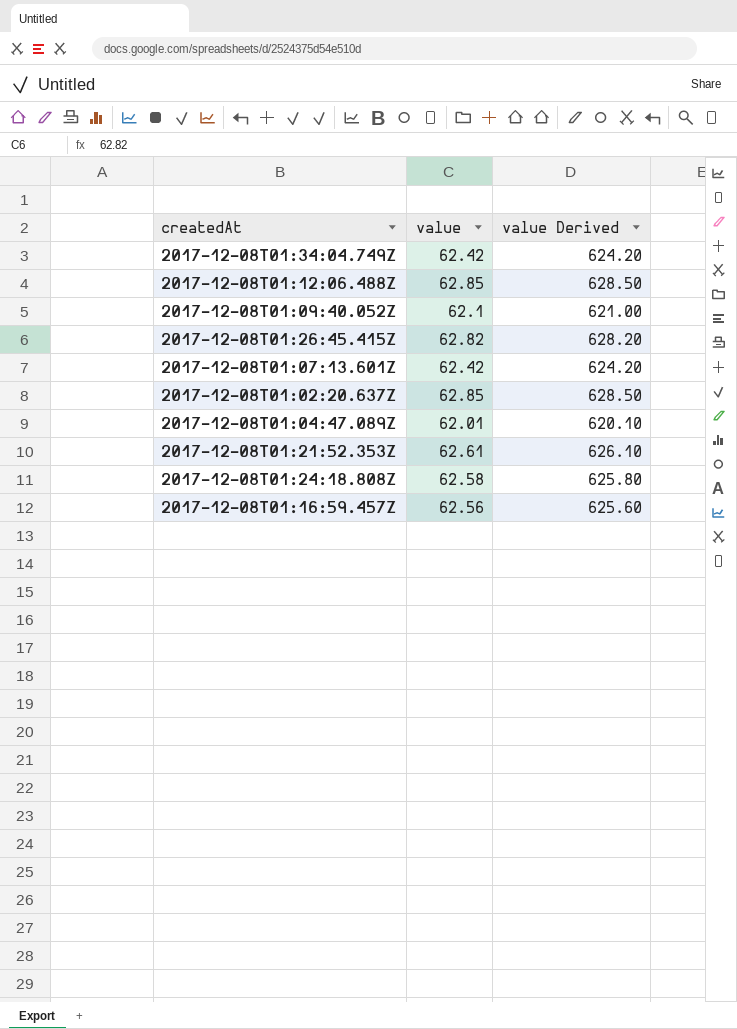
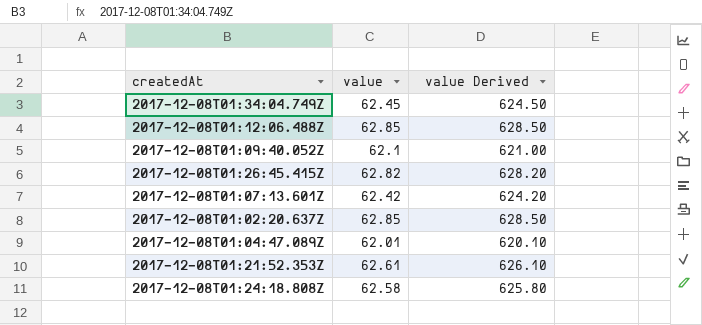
row 2017-12-08T01:16:59.457Z: 62.56 | 625.60 -> none
2017-12-08T01:34:04.749Z | value: 62.42 -> 62.45
2017-12-08T01:34:04.749Z | value Derived: 624.20 -> 624.50

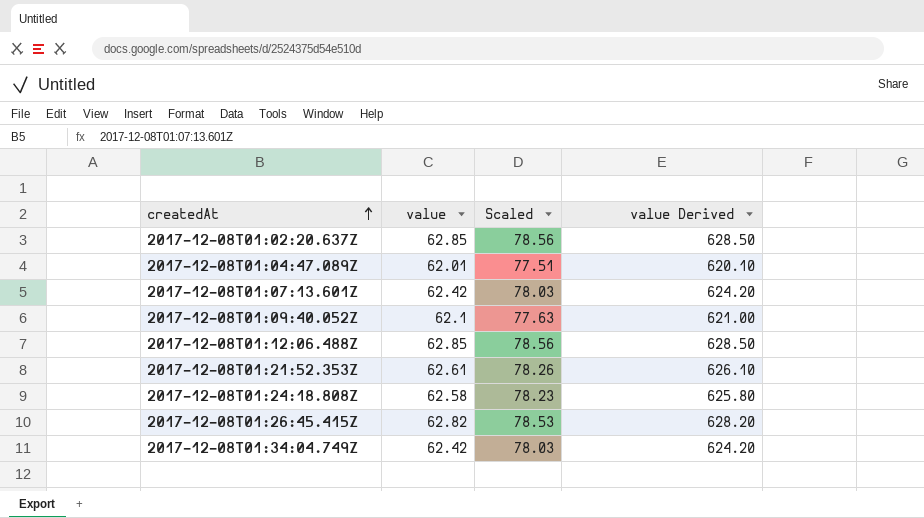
row order: none -> createdAt ascending
column Scaled | formula: none -> [value] * 1.25
2017-12-08T01:34:04.749Z | value: 62.45 -> 62.42
2017-12-08T01:34:04.749Z | value Derived: 624.50 -> 624.20

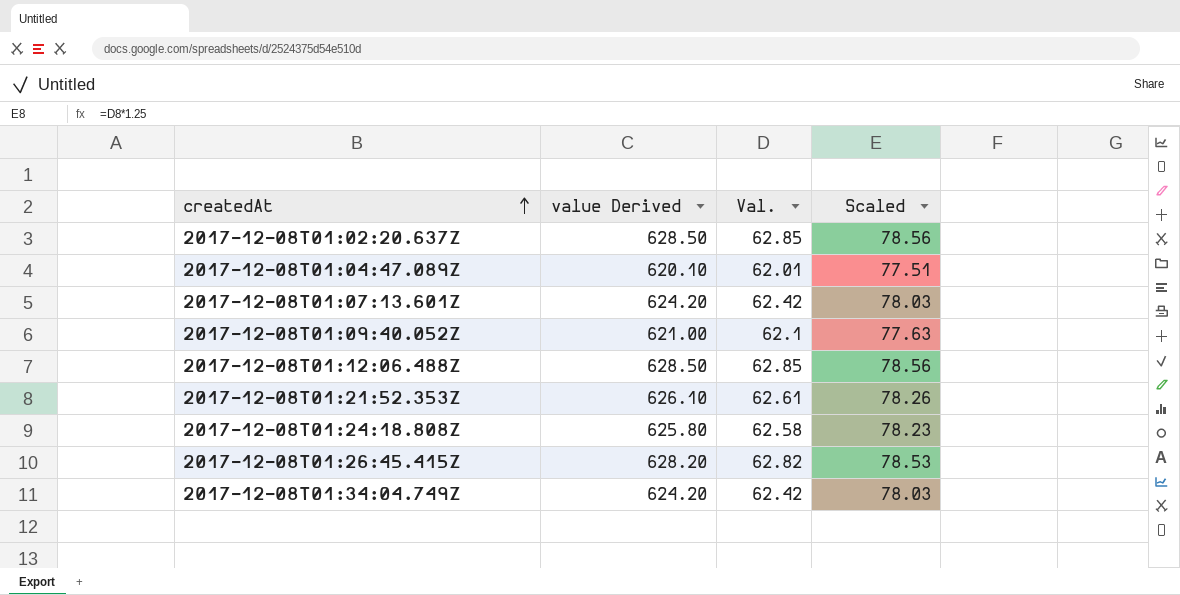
column value Derived | position: 4 -> 2
column name: value -> Val.

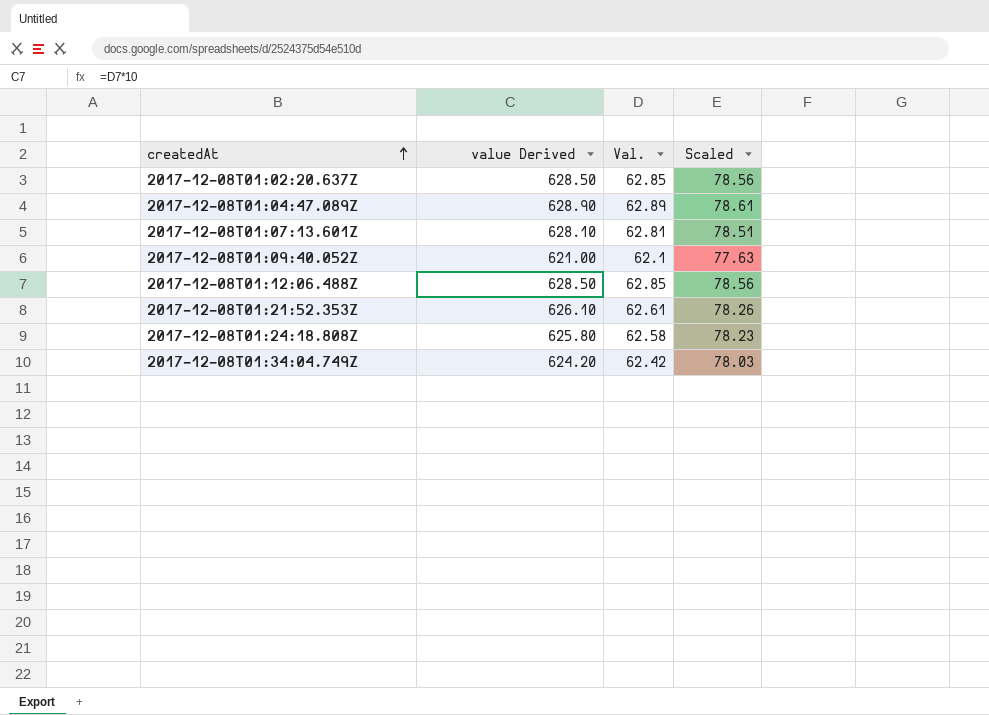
row 2017-12-08T01:26:45.415Z: 628.20 | 62.82 | 78.53 -> none
2017-12-08T01:04:47.089Z | value Derived: 620.10 -> 628.90
2017-12-08T01:04:47.089Z | Val.: 62.01 -> 62.89
2017-12-08T01:04:47.089Z | Scaled: 77.51 -> 78.61
2017-12-08T01:07:13.601Z | value Derived: 624.20 -> 628.10
2017-12-08T01:07:13.601Z | Val.: 62.42 -> 62.81
2017-12-08T01:07:13.601Z | Scaled: 78.03 -> 78.51

